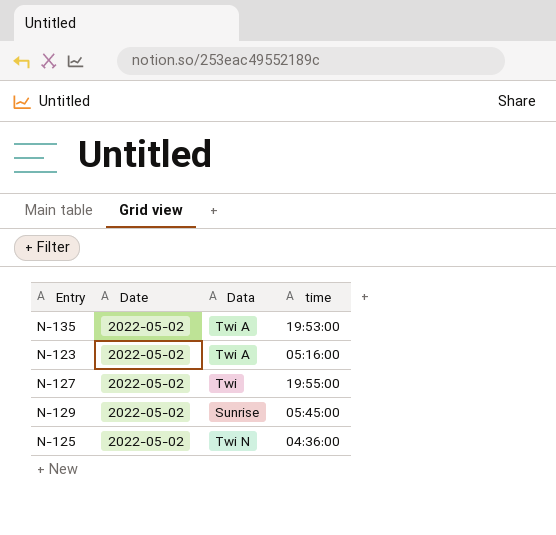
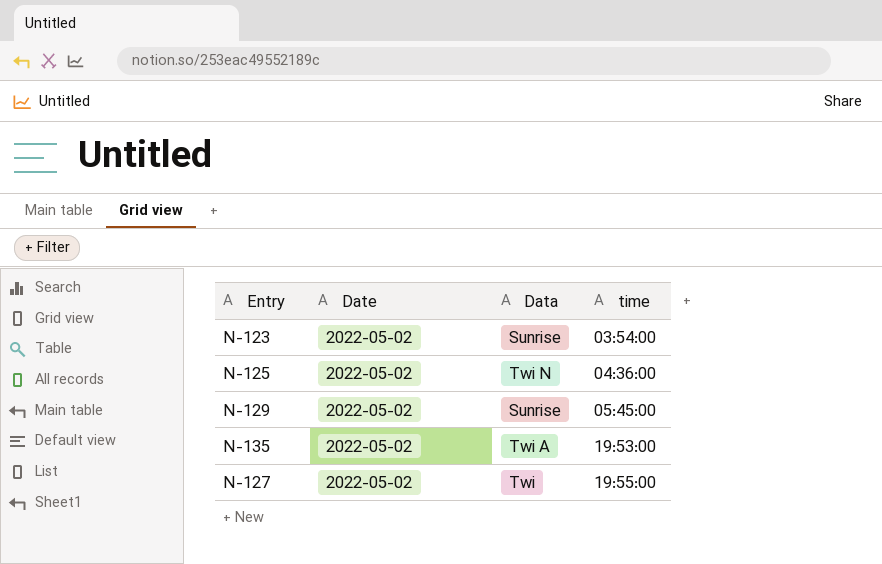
row order: none -> time ascending
N-123 | Data: Twi A -> Sunrise
N-123 | time: 05:16:00 -> 03:54:00

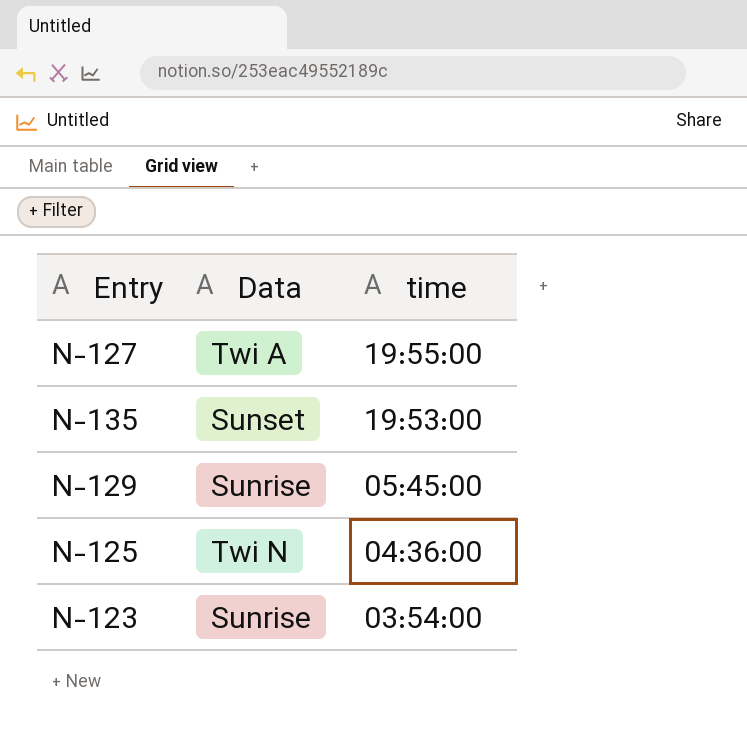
row order: time ascending -> time descending
column Date | position: 2 -> none
N-127 | Data: Twi -> Twi A
N-135 | Data: Twi A -> Sunset

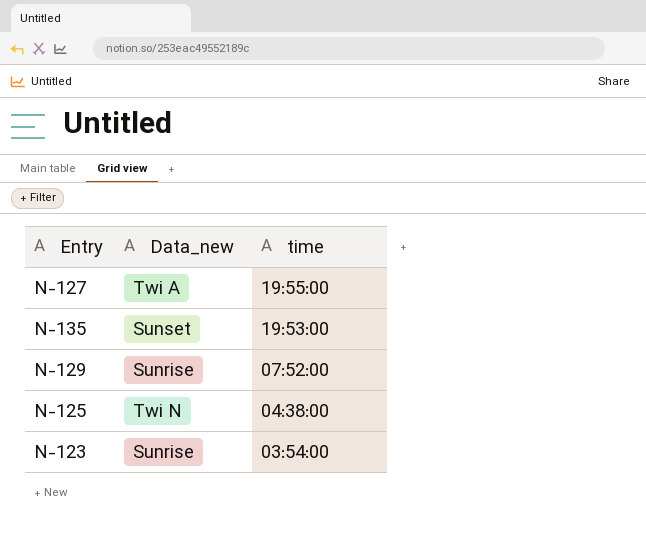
column name: Data -> Data_new
N-129 | time: 05:45:00 -> 07:52:00
N-125 | time: 04:36:00 -> 04:38:00

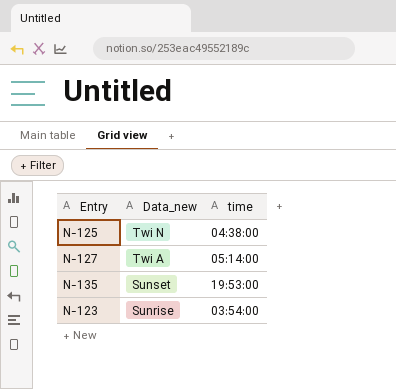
row order: time descending -> Data_new descending
row N-129: Sunrise | 07:52:00 -> none
N-127 | time: 19:55:00 -> 05:14:00

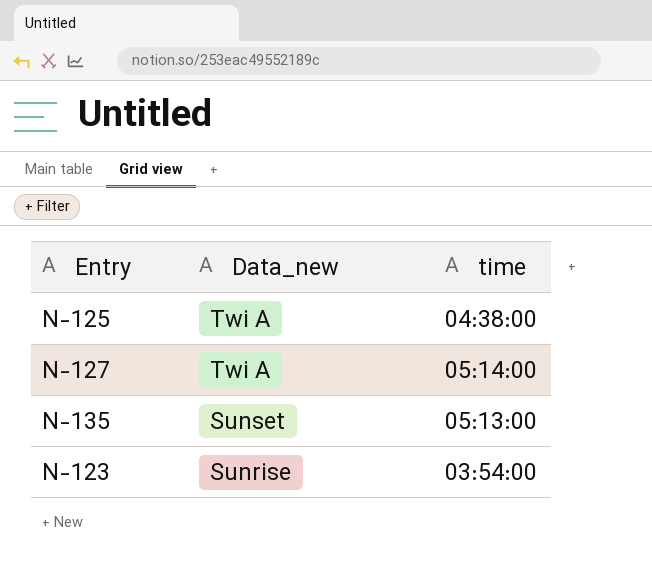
N-125 | Data_new: Twi N -> Twi A
N-135 | time: 19:53:00 -> 05:13:00

